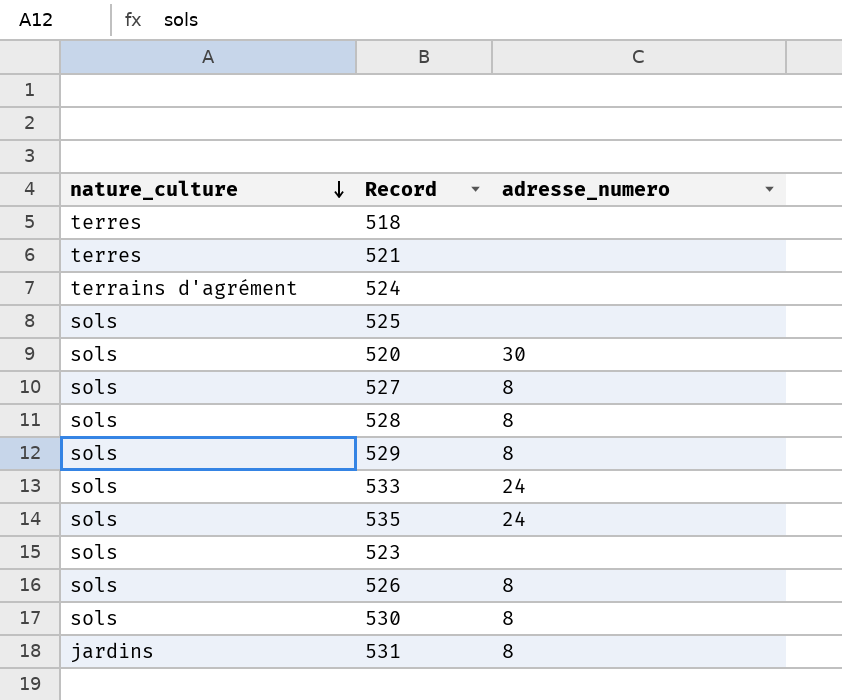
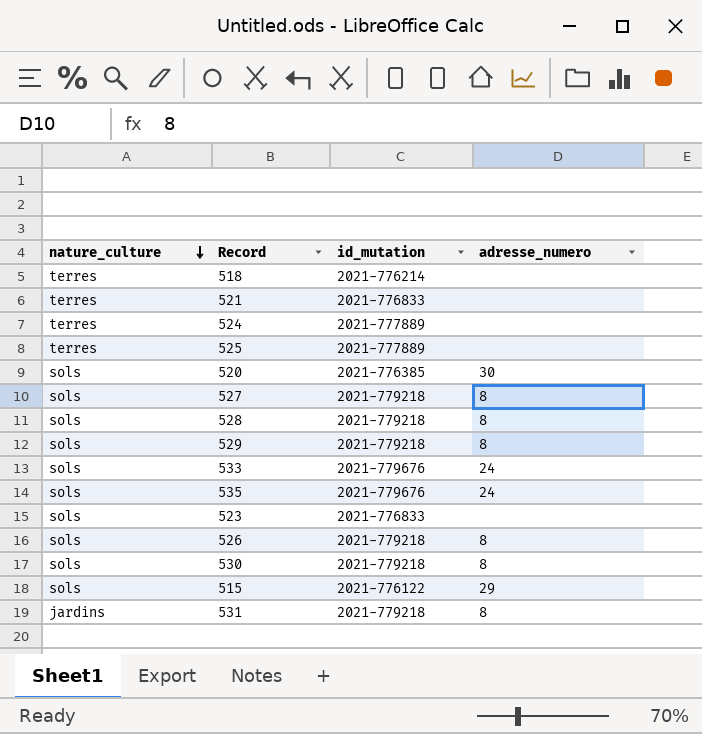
column id_mutation | position: none -> 3
524 | nature_culture: terrains d'agrément -> terres
525 | nature_culture: sols -> terres
row 515: none -> sols | 2021-776122 | 29

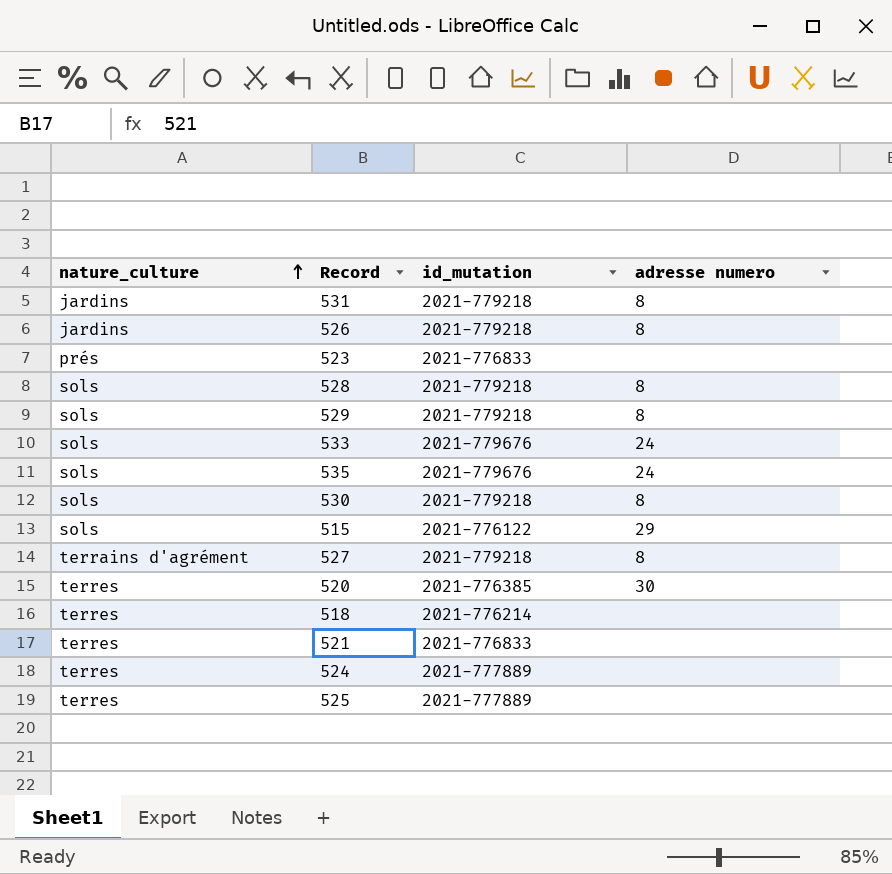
row order: nature_culture descending -> nature_culture ascending
column name: adresse_numero -> adresse numero
526 | nature_culture: sols -> jardins
523 | nature_culture: sols -> prés
527 | nature_culture: sols -> terrains d'agrément
520 | nature_culture: sols -> terres

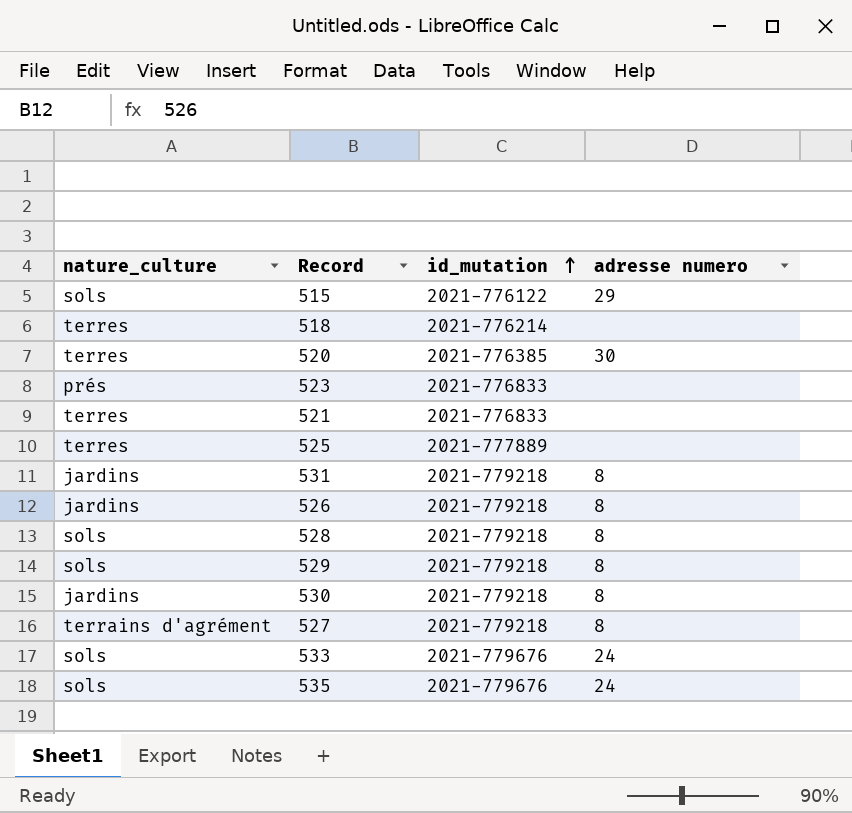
row order: nature_culture ascending -> id_mutation ascending
row 524: terres | 2021-777889 | none -> none
530 | nature_culture: sols -> jardins

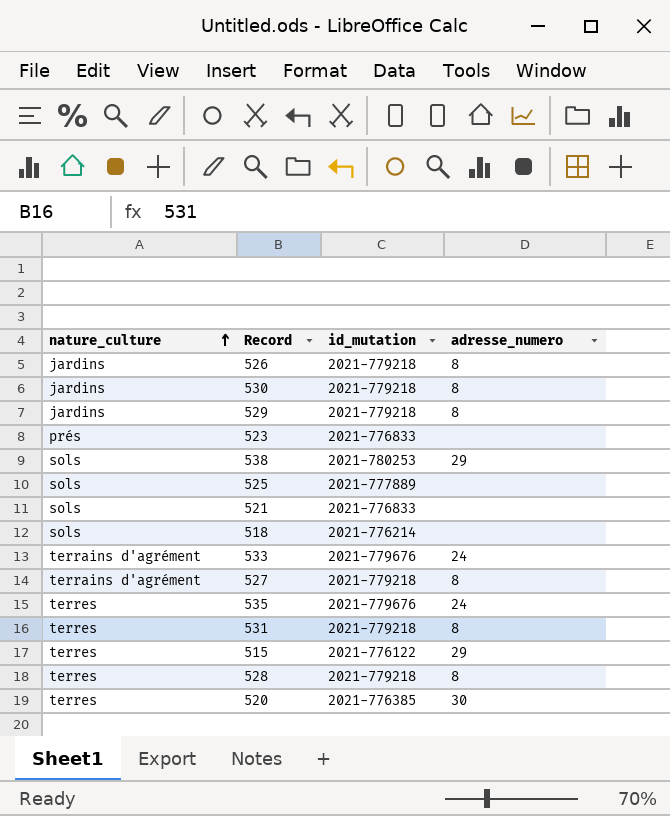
row order: id_mutation ascending -> nature_culture ascending
column name: adresse numero -> adresse_numero
529 | nature_culture: sols -> jardins
row 538: none -> sols | 2021-780253 | 29
525 | nature_culture: terres -> sols
521 | nature_culture: terres -> sols
518 | nature_culture: terres -> sols
533 | nature_culture: sols -> terrains d'agrément
535 | nature_culture: sols -> terres
531 | nature_culture: jardins -> terres
515 | nature_culture: sols -> terres
528 | nature_culture: sols -> terres

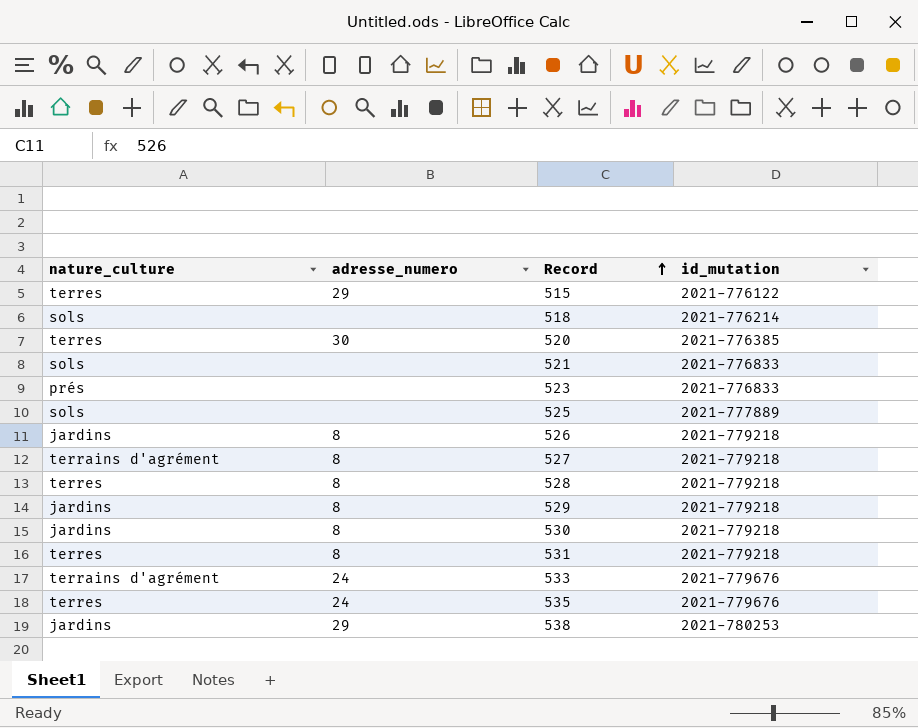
row order: nature_culture ascending -> Record ascending
column adresse_numero | position: 4 -> 2
538 | nature_culture: sols -> jardins

